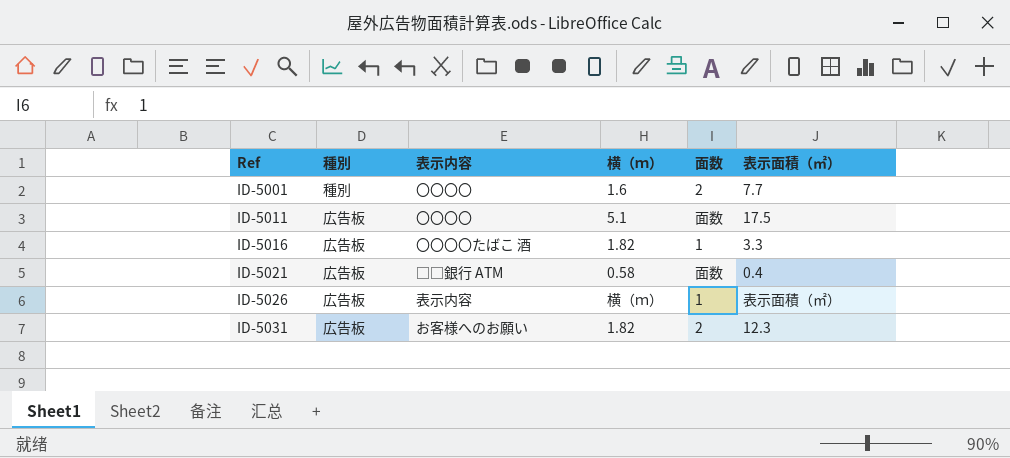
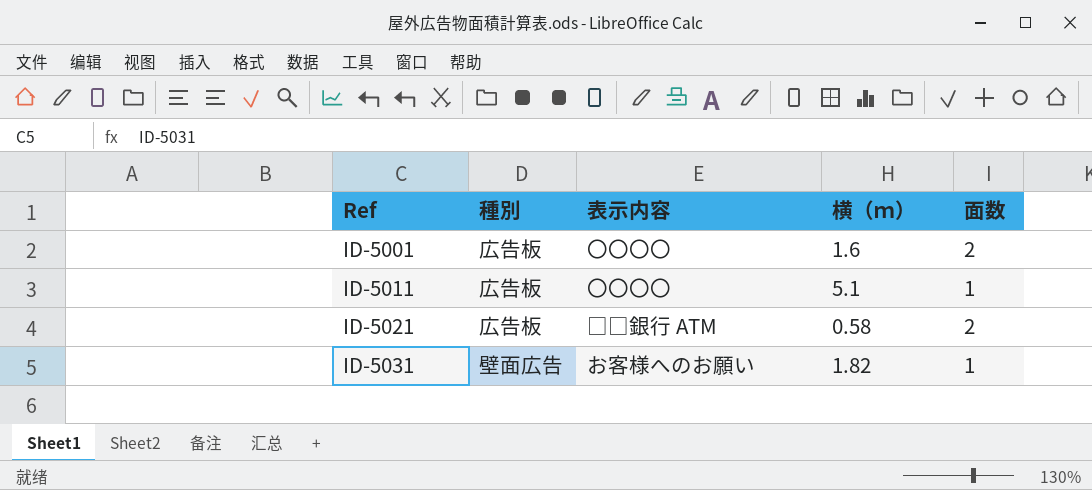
column 表示面積（㎡） | position: 6 -> none
row ID-5016: 広告板 | 〇〇〇〇たばこ 酒 | 1.82 | 1 | 3.3 -> none
row ID-5026: 広告板 | 表示内容 | 横（ｍ） | 1 | 表示面積（㎡） -> none
ID-5001 | 種別: 種別 -> 広告板
ID-5011 | 面数: 面数 -> 1
ID-5021 | 面数: 面数 -> 2
ID-5031 | 種別: 広告板 -> 壁面広告
ID-5031 | 面数: 2 -> 1

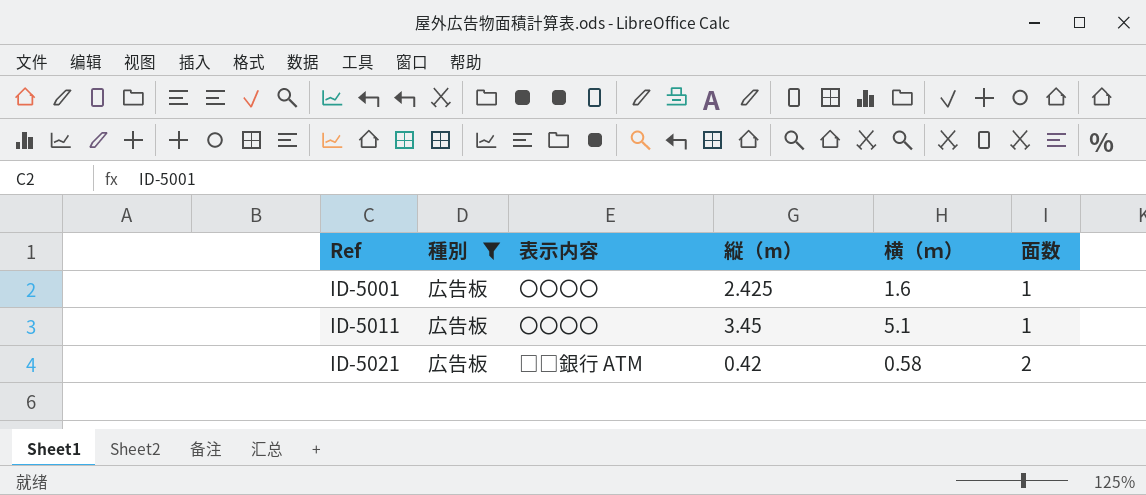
filter: none -> 種別 = 広告板
column 縦（m） | position: none -> 4
ID-5001 | 面数: 2 -> 1

